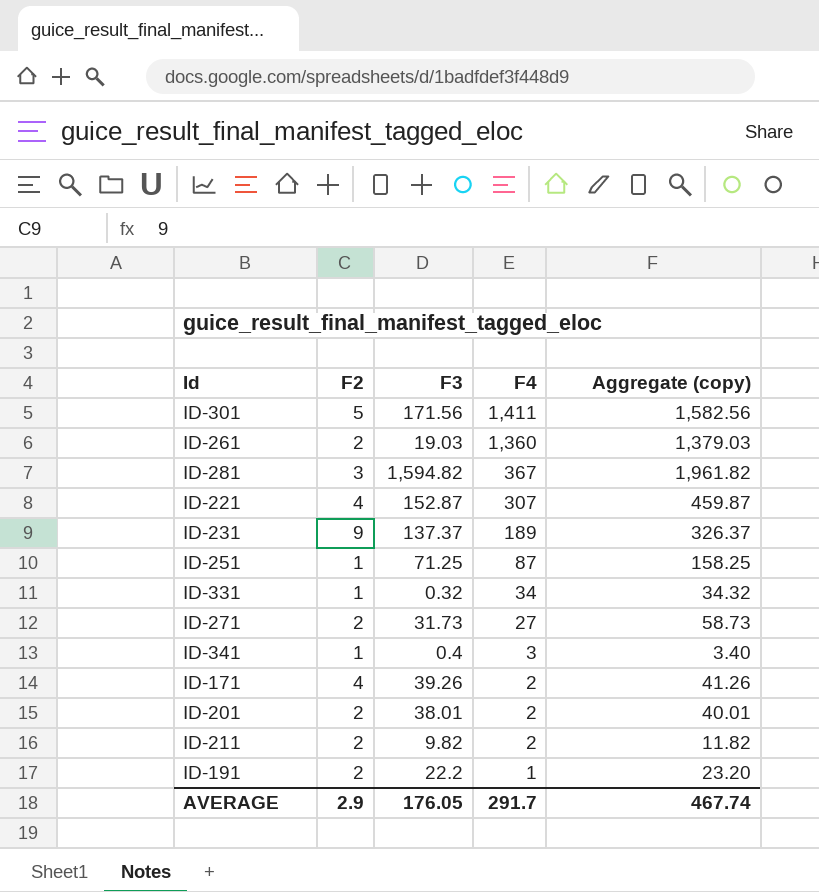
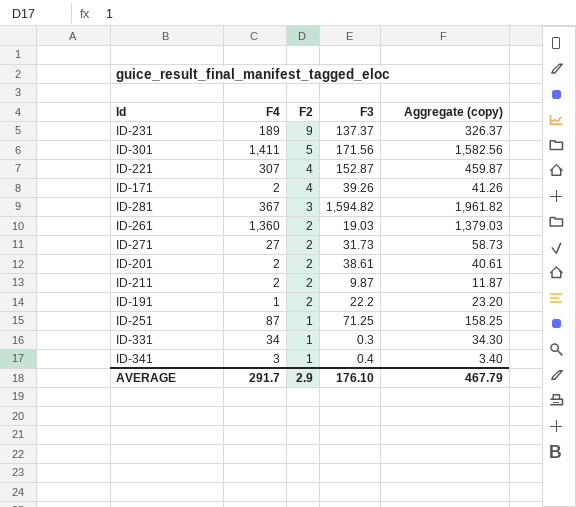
row order: F4 descending -> F2 descending
column F4 | position: 4 -> 2
ID-201 | F3: 38.01 -> 38.61
ID-201 | Aggregate (copy): 40.01 -> 40.61
ID-211 | F3: 9.82 -> 9.87
ID-211 | Aggregate (copy): 11.82 -> 11.87
ID-331 | F3: 0.32 -> 0.3
ID-331 | Aggregate (copy): 34.32 -> 34.30
AVERAGE | F3: 176.05 -> 176.10
AVERAGE | Aggregate (copy): 467.74 -> 467.79

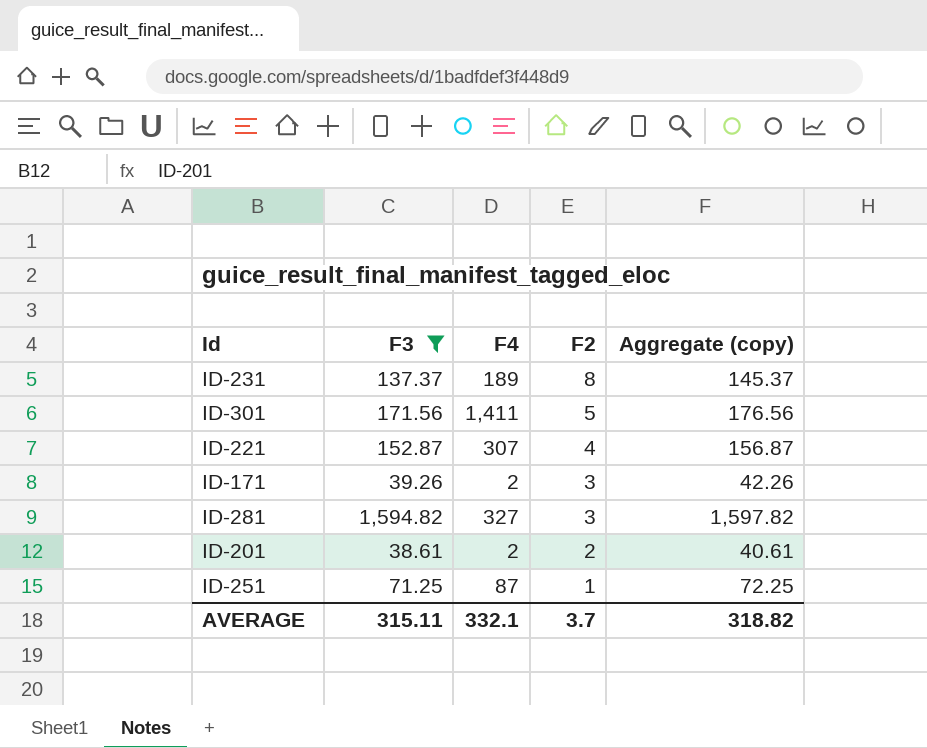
filter: none -> F3 >= 38.61
column F3 | position: 4 -> 2
column Aggregate (copy) | formula: [F4] + [F3] -> [F3] + [F2]
ID-231 | F2: 9 -> 8
ID-171 | F2: 4 -> 3
ID-281 | F4: 367 -> 327
AVERAGE | F3: 176.10 -> 315.11
AVERAGE | F4: 291.7 -> 332.1
AVERAGE | F2: 2.9 -> 3.7
AVERAGE | Aggregate (copy): 467.79 -> 318.82

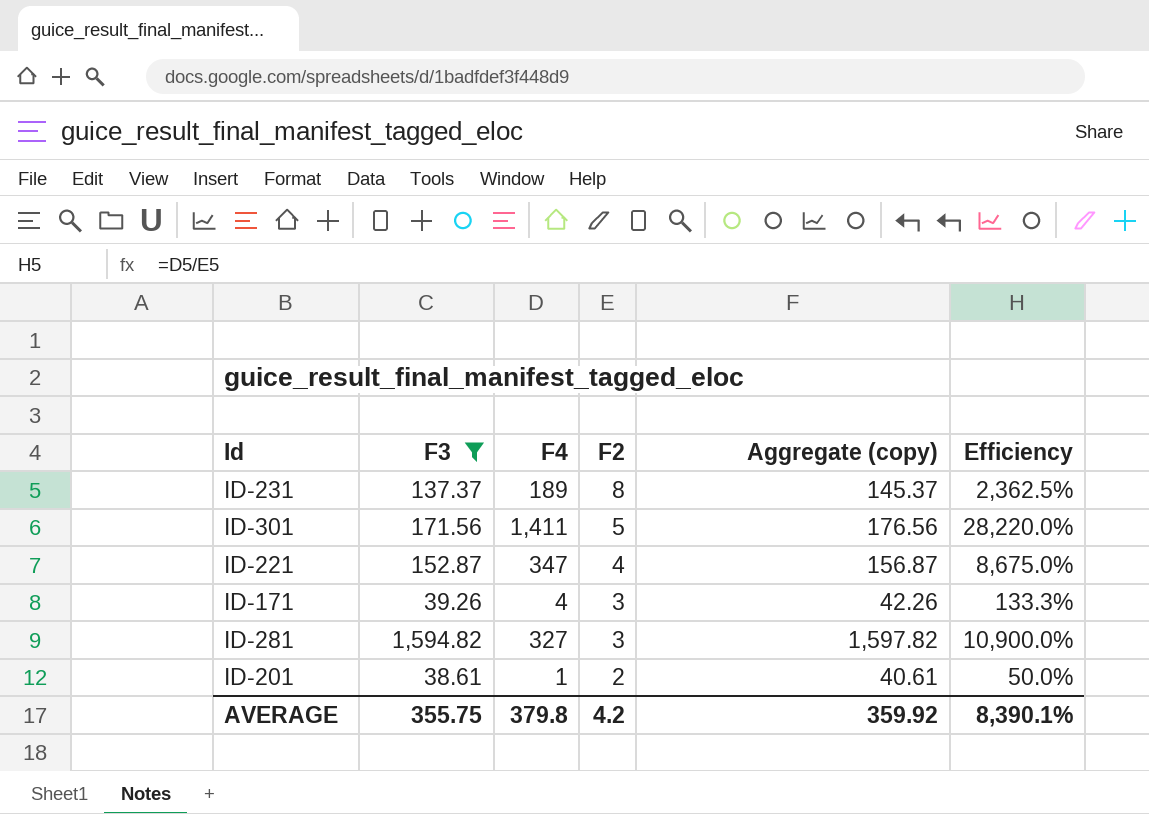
column Efficiency | formula: none -> [F4] / [F2]
row ID-251: 71.25 | 87 | 1 | 72.25 -> none
ID-221 | F4: 307 -> 347
ID-171 | F4: 2 -> 4
ID-201 | F4: 2 -> 1
AVERAGE | F3: 315.11 -> 355.75
AVERAGE | F4: 332.1 -> 379.8
AVERAGE | F2: 3.7 -> 4.2
AVERAGE | Aggregate (copy): 318.82 -> 359.92

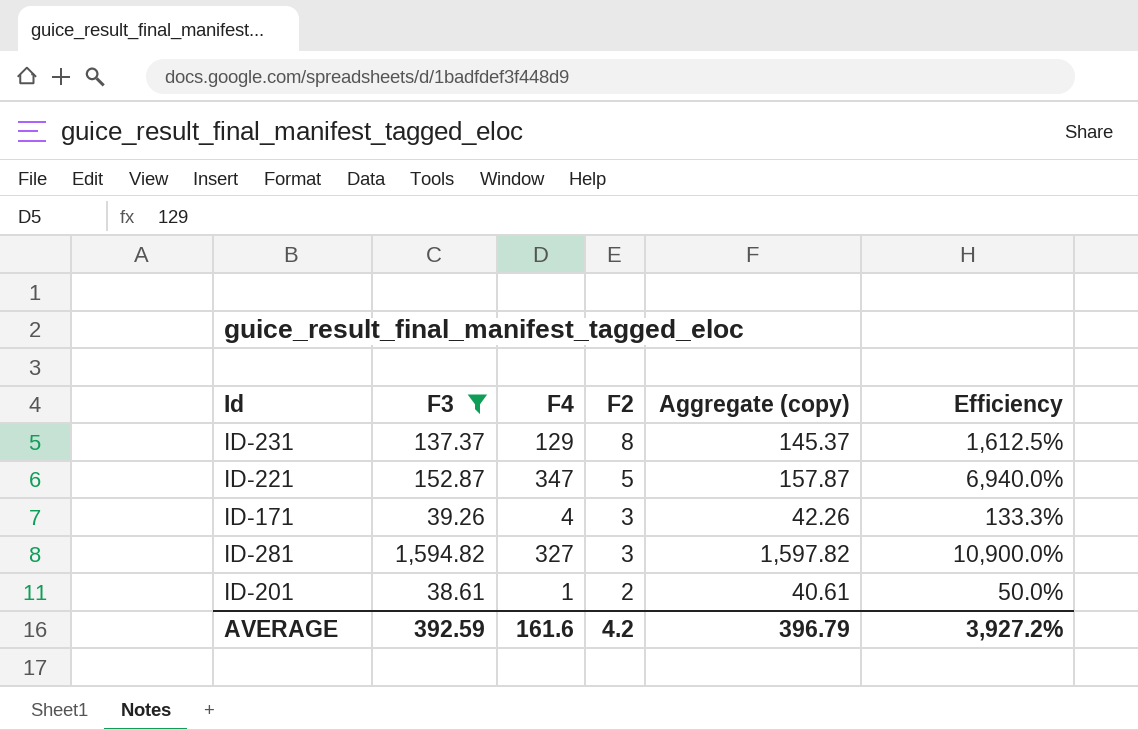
row ID-301: 171.56 | 1,411 | 5 | 176.56 | 28,220.0% -> none
ID-231 | F4: 189 -> 129
ID-231 | Efficiency: 2,362.5% -> 1,612.5%
ID-221 | F2: 4 -> 5
ID-221 | Aggregate (copy): 156.87 -> 157.87
ID-221 | Efficiency: 8,675.0% -> 6,940.0%
AVERAGE | F3: 355.75 -> 392.59
AVERAGE | F4: 379.8 -> 161.6
AVERAGE | Aggregate (copy): 359.92 -> 396.79
AVERAGE | Efficiency: 8,390.1% -> 3,927.2%

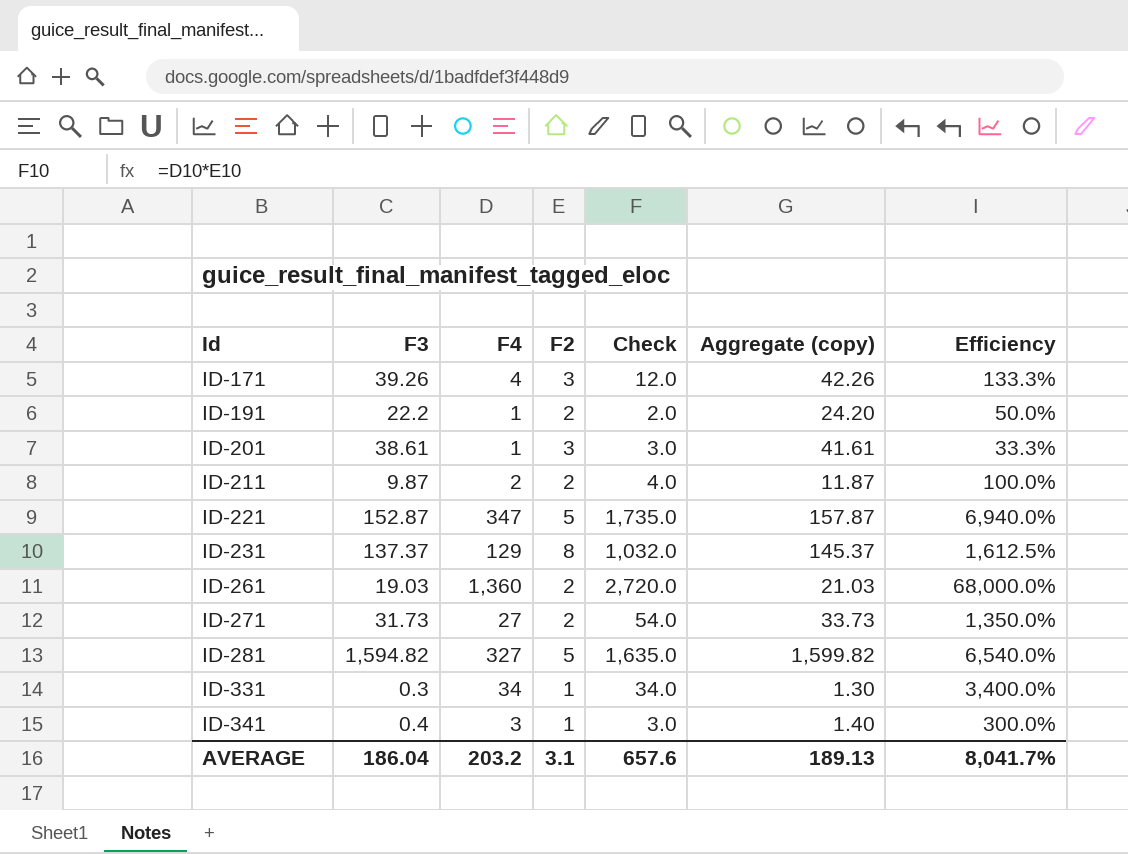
filter: F3 >= 38.61 -> none
row order: F2 descending -> Id ascending
column Check | formula: none -> [F4] * [F2]
ID-201 | F2: 2 -> 3
ID-201 | Aggregate (copy): 40.61 -> 41.61
ID-201 | Efficiency: 50.0% -> 33.3%
ID-281 | F2: 3 -> 5
ID-281 | Aggregate (copy): 1,597.82 -> 1,599.82
ID-281 | Efficiency: 10,900.0% -> 6,540.0%
AVERAGE | F3: 392.59 -> 186.04
AVERAGE | F4: 161.6 -> 203.2
AVERAGE | F2: 4.2 -> 3.1
AVERAGE | Aggregate (copy): 396.79 -> 189.13
AVERAGE | Efficiency: 3,927.2% -> 8,041.7%

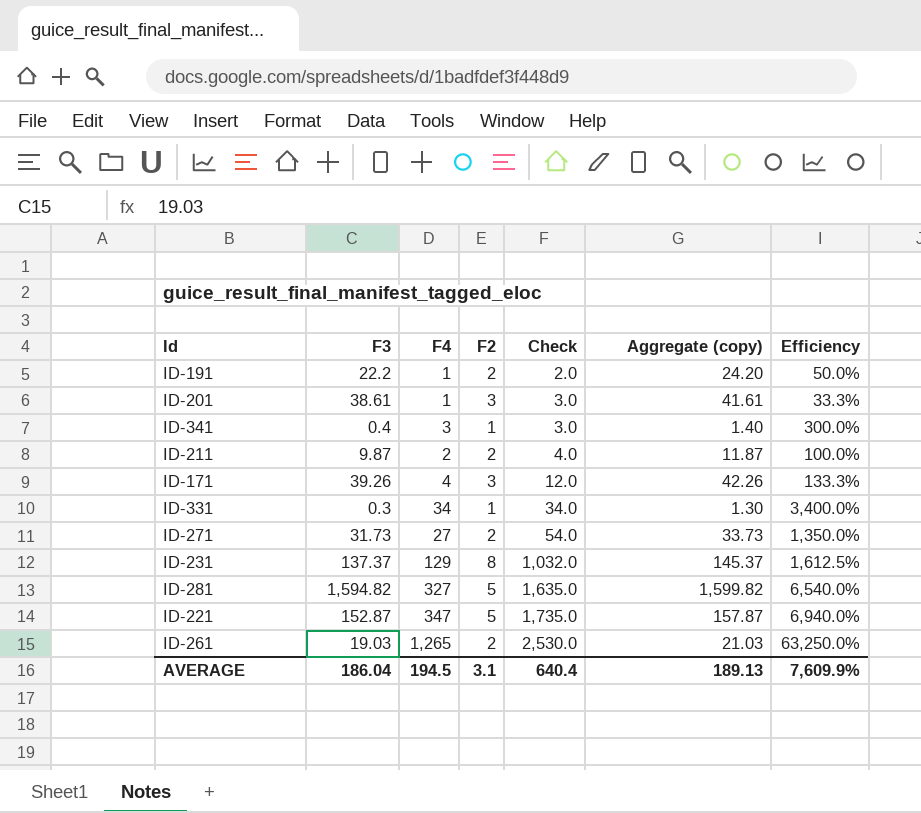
row order: Id ascending -> Check ascending
ID-261 | F4: 1,360 -> 1,265
ID-261 | Check: 2,720.0 -> 2,530.0
ID-261 | Efficiency: 68,000.0% -> 63,250.0%
AVERAGE | F4: 203.2 -> 194.5
AVERAGE | Check: 657.6 -> 640.4
AVERAGE | Efficiency: 8,041.7% -> 7,609.9%

